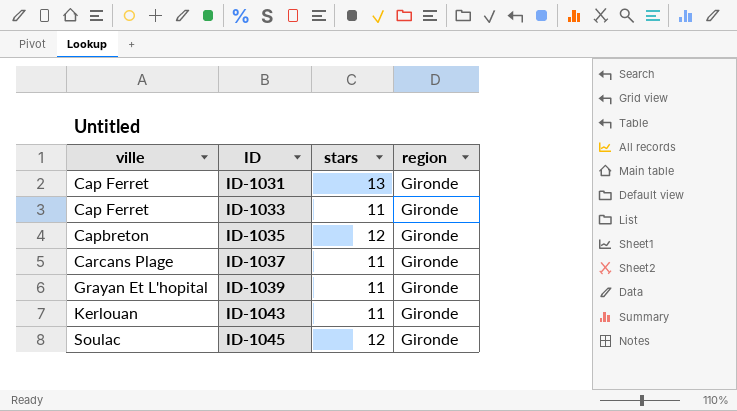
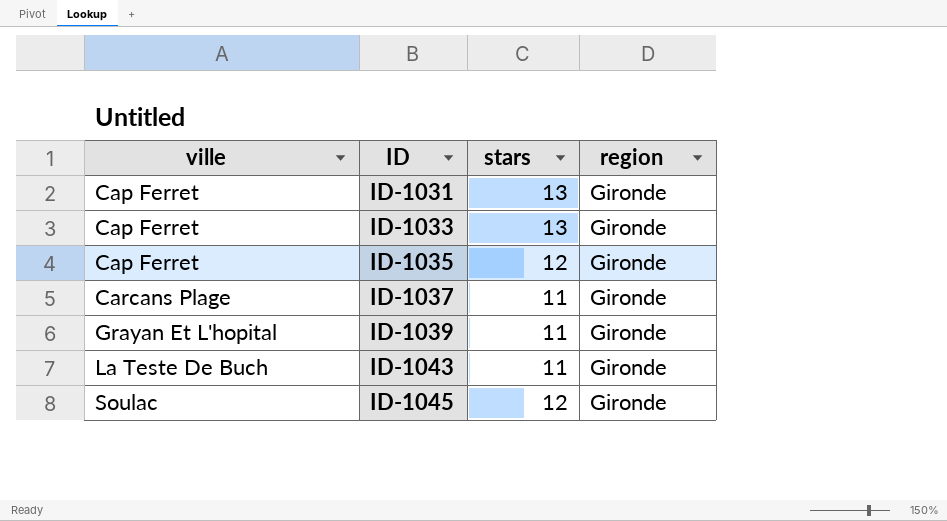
ID-1033 | stars: 11 -> 13
ID-1035 | ville: Capbreton -> Cap Ferret
ID-1043 | ville: Kerlouan -> La Teste De Buch

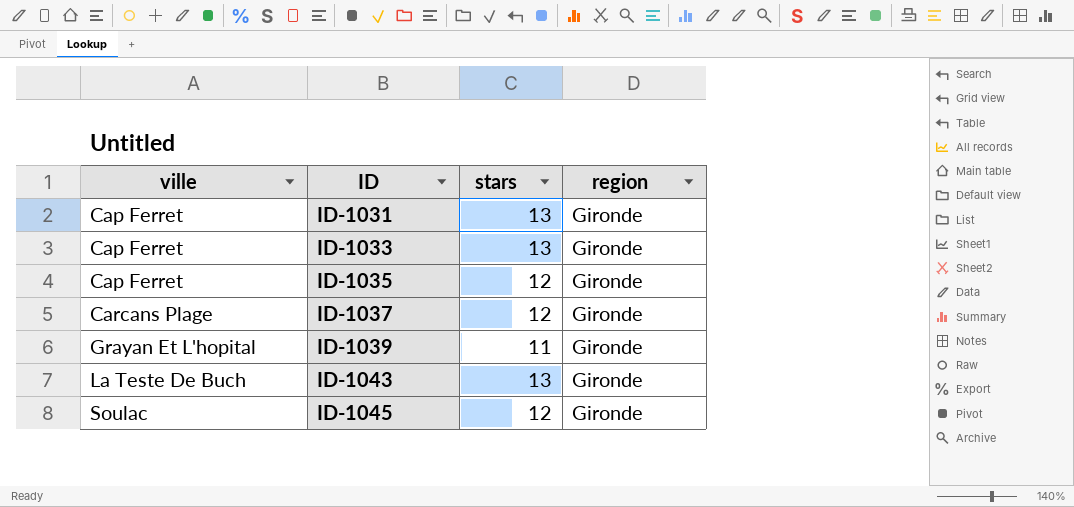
ID-1037 | stars: 11 -> 12
ID-1043 | stars: 11 -> 13

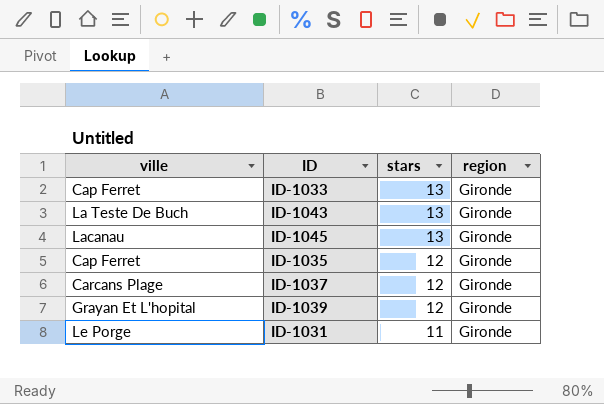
row order: ville ascending -> stars descending
ID-1045 | ville: Soulac -> Lacanau
ID-1045 | stars: 12 -> 13
ID-1039 | stars: 11 -> 12
ID-1031 | ville: Cap Ferret -> Le Porge
ID-1031 | stars: 13 -> 11

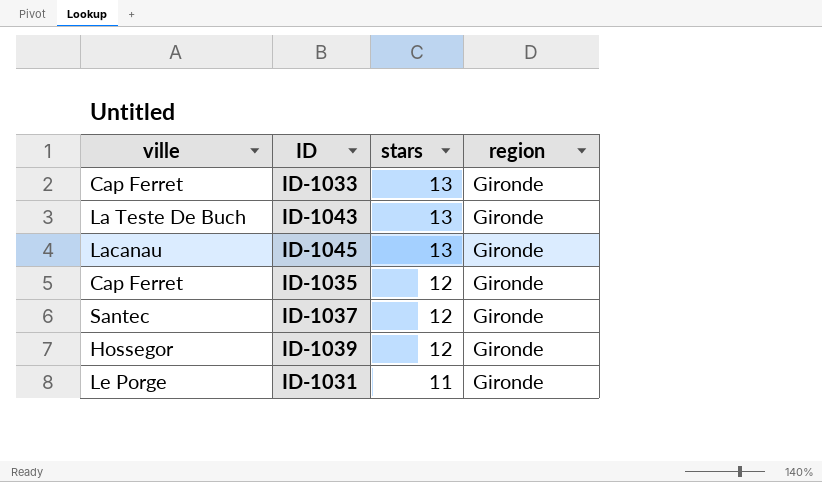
ID-1037 | ville: Carcans Plage -> Santec
ID-1039 | ville: Grayan Et L'hopital -> Hossegor

